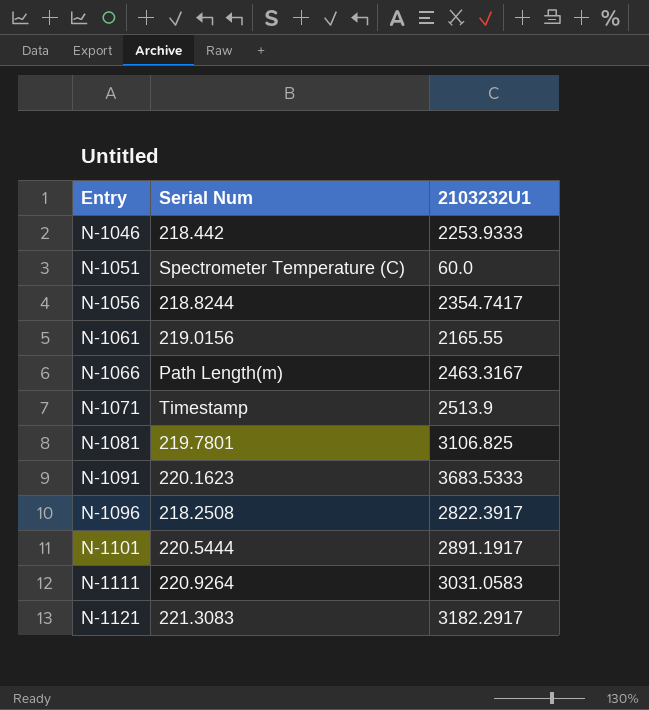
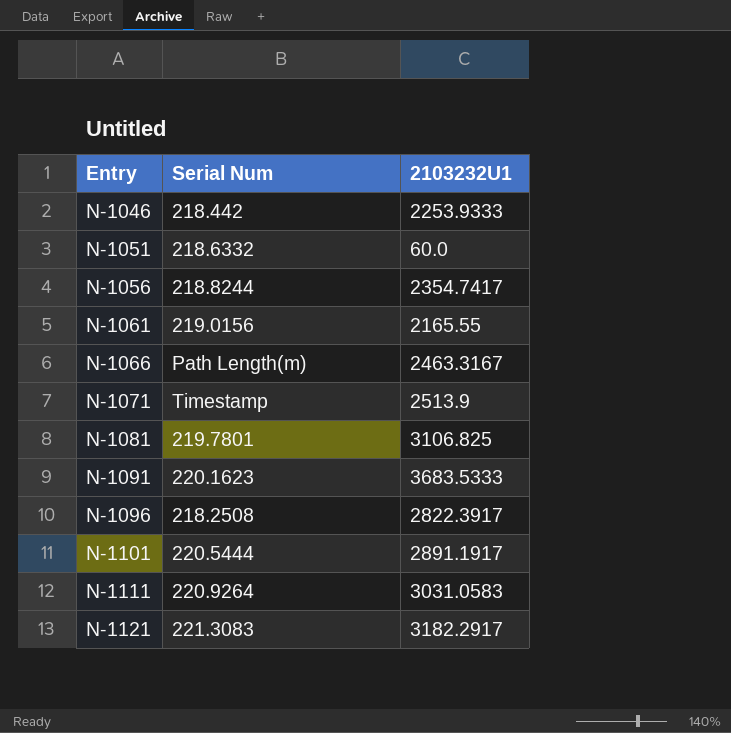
N-1051 | Serial Num: Spectrometer Temperature (C) -> 218.6332

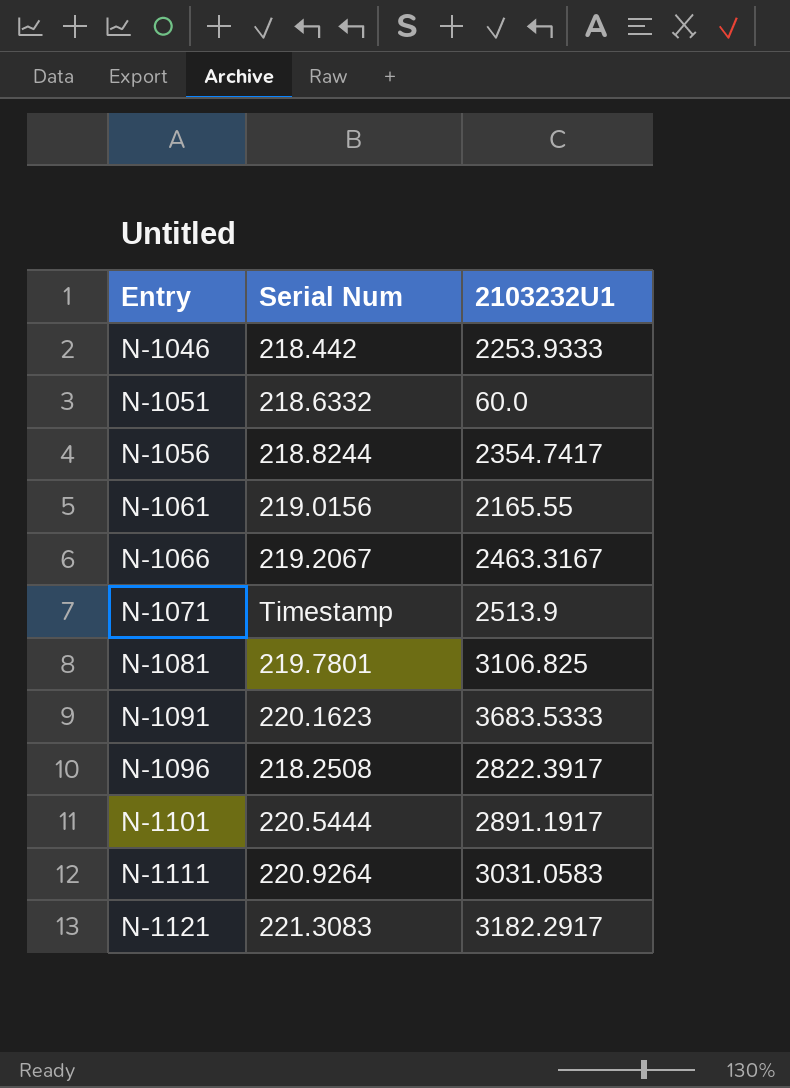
N-1066 | Serial Num: Path Length(m) -> 219.2067

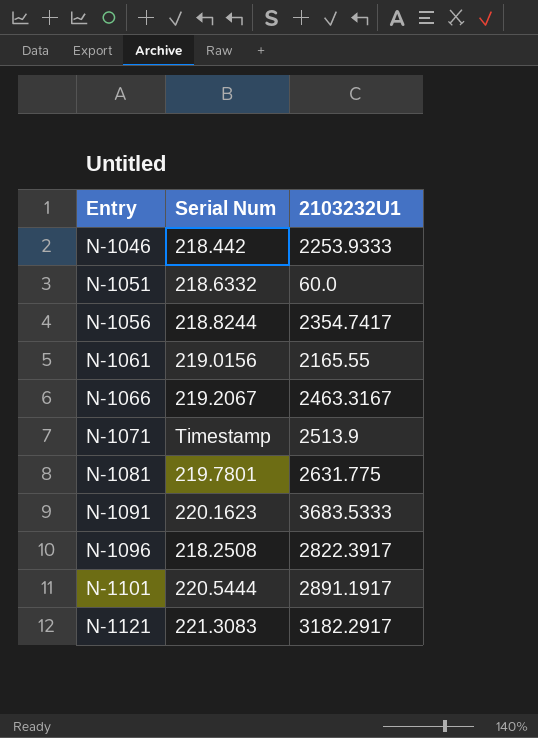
row N-1111: 220.9264 | 3031.0583 -> none
N-1081 | 2103232U1: 3106.825 -> 2631.775

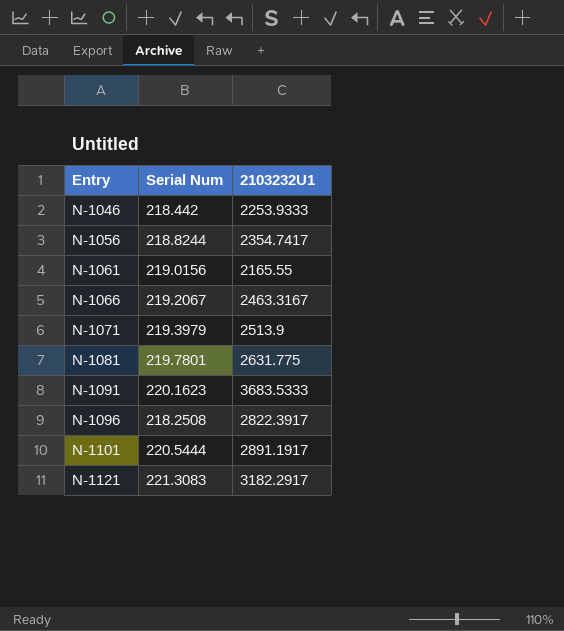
row N-1051: 218.6332 | 60.0 -> none
N-1071 | Serial Num: Timestamp -> 219.3979

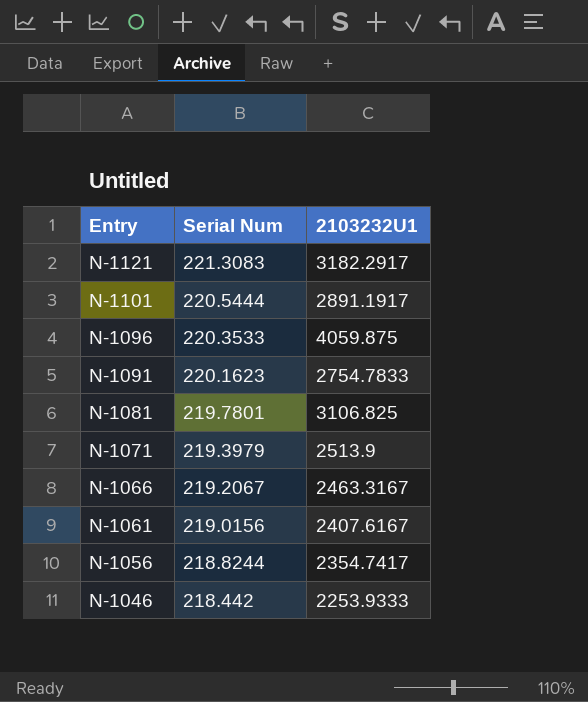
row order: Entry ascending -> Entry descending
N-1096 | Serial Num: 218.2508 -> 220.3533
N-1096 | 2103232U1: 2822.3917 -> 4059.875
N-1091 | 2103232U1: 3683.5333 -> 2754.7833
N-1081 | 2103232U1: 2631.775 -> 3106.825
N-1061 | 2103232U1: 2165.55 -> 2407.6167

